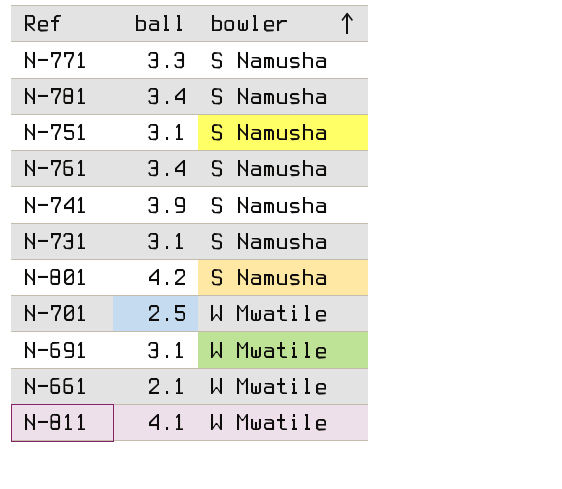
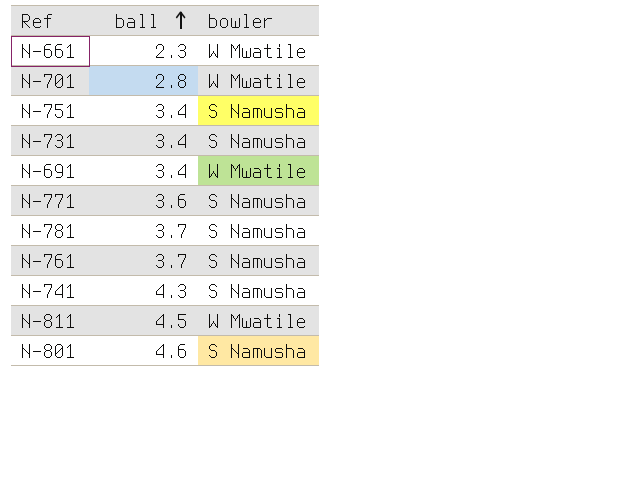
row order: bowler ascending -> ball ascending
N-661 | ball: 2.1 -> 2.3
N-701 | ball: 2.5 -> 2.8
N-751 | ball: 3.1 -> 3.4
N-731 | ball: 3.1 -> 3.4
N-691 | ball: 3.1 -> 3.4
N-771 | ball: 3.3 -> 3.6
N-781 | ball: 3.4 -> 3.7
N-761 | ball: 3.4 -> 3.7
N-741 | ball: 3.9 -> 4.3
N-811 | ball: 4.1 -> 4.5
N-801 | ball: 4.2 -> 4.6

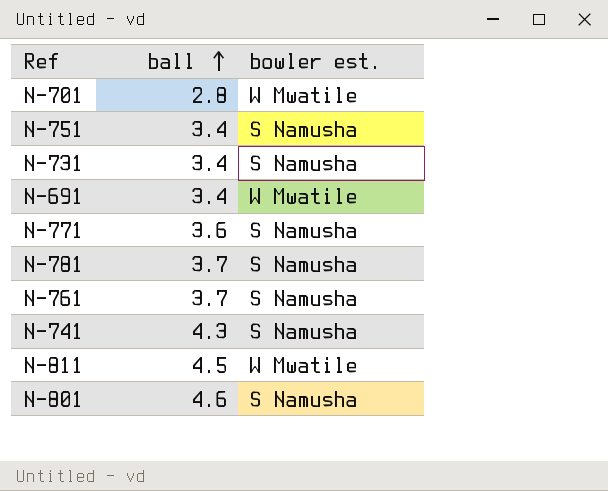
column name: bowler -> bowler est.
row N-661: 2.3 | W Mwatile -> none

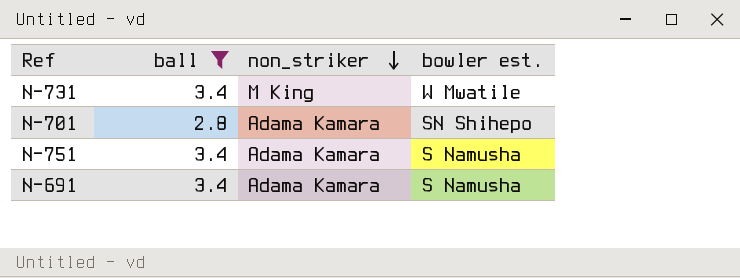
filter: none -> ball <= 3.4
row order: ball ascending -> non_striker descending
column non_striker | position: none -> 3
N-731 | bowler est.: S Namusha -> W Mwatile
N-701 | bowler est.: W Mwatile -> SN Shihepo
N-691 | bowler est.: W Mwatile -> S Namusha

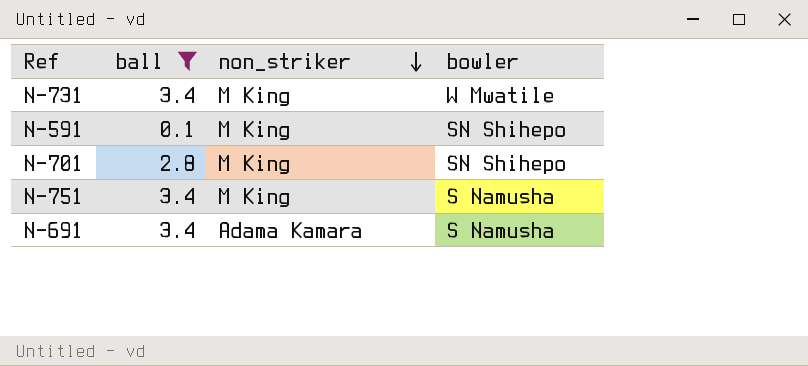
column name: bowler est. -> bowler
row N-591: none -> 0.1 | M King | SN Shihepo
N-701 | non_striker: Adama Kamara -> M King
N-751 | non_striker: Adama Kamara -> M King

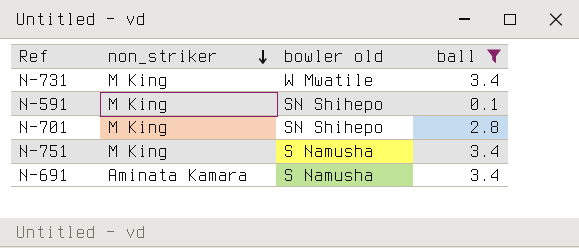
column name: bowler -> bowler old
column ball | position: 2 -> 4
N-691 | non_striker: Adama Kamara -> Aminata Kamara

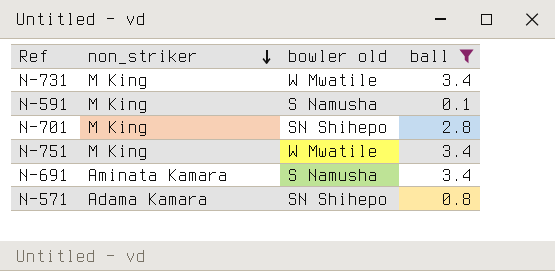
N-591 | bowler old: SN Shihepo -> S Namusha
N-751 | bowler old: S Namusha -> W Mwatile
row N-571: none -> Adama Kamara | SN Shihepo | 0.8

